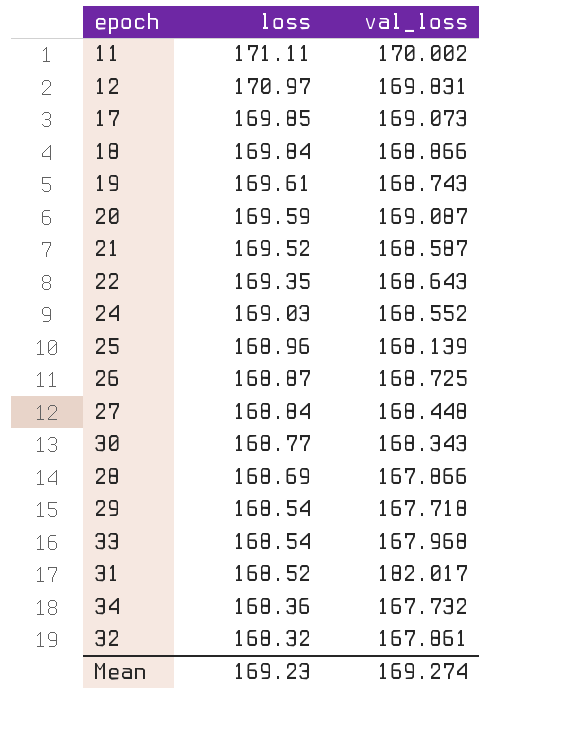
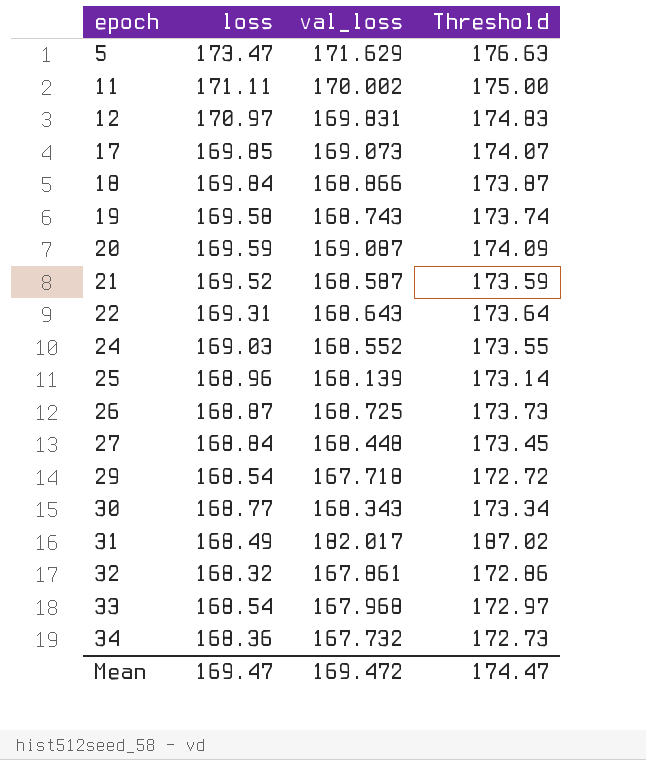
row order: loss descending -> epoch ascending
column Threshold | formula: none -> [val_loss] + 5
row 28: 168.69 | 167.866 -> none
row 5: none -> 173.47 | 171.629 | 176.63
19 | loss: 169.61 -> 169.58
22 | loss: 169.35 -> 169.31
31 | loss: 168.52 -> 168.49
Mean | loss: 169.23 -> 169.47
Mean | val_loss: 169.274 -> 169.472

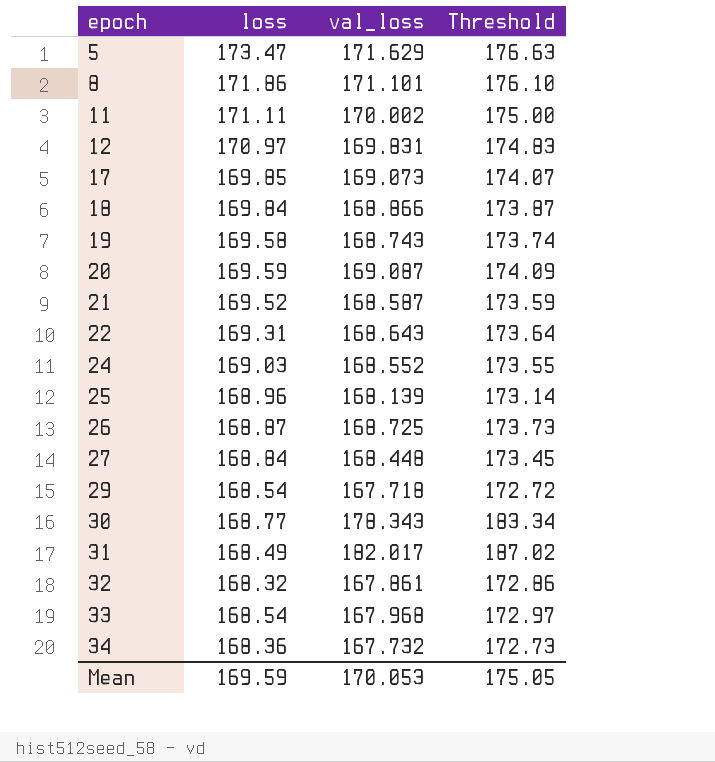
row 8: none -> 171.86 | 171.101 | 176.10
30 | val_loss: 168.343 -> 178.343
30 | Threshold: 173.34 -> 183.34
Mean | loss: 169.47 -> 169.59
Mean | val_loss: 169.472 -> 170.053
Mean | Threshold: 174.47 -> 175.05

